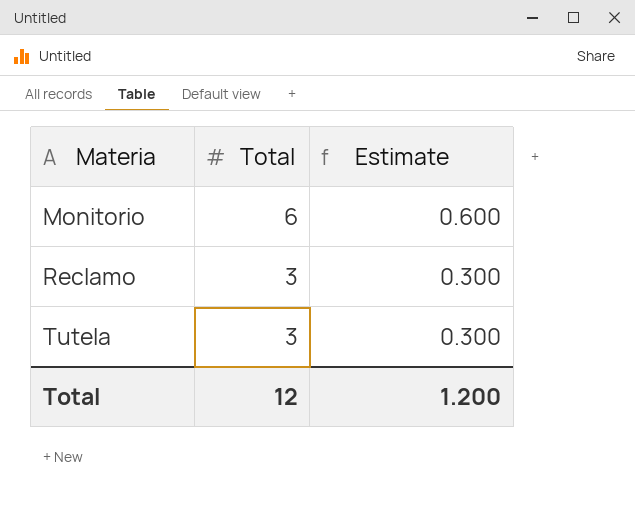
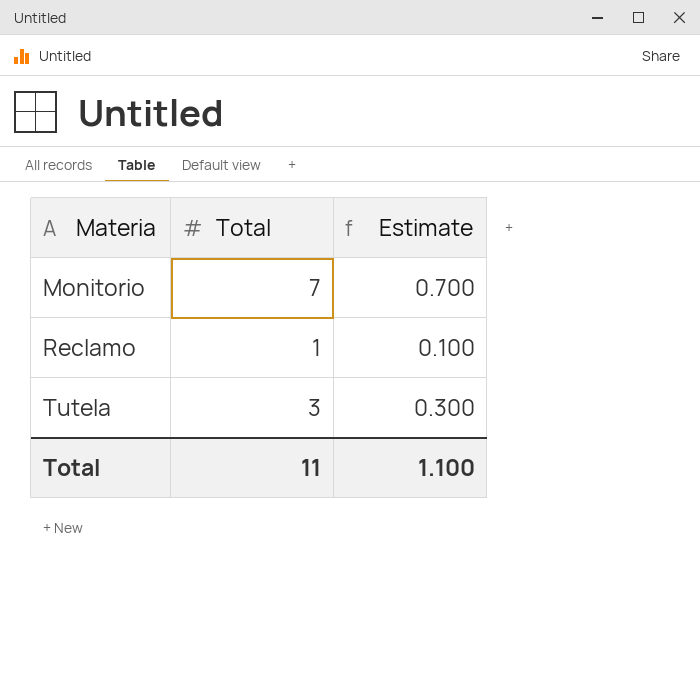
Monitorio | Total: 6 -> 7
Monitorio | Estimate: 0.600 -> 0.700
Reclamo | Total: 3 -> 1
Reclamo | Estimate: 0.300 -> 0.100
Total | Total: 12 -> 11
Total | Estimate: 1.200 -> 1.100

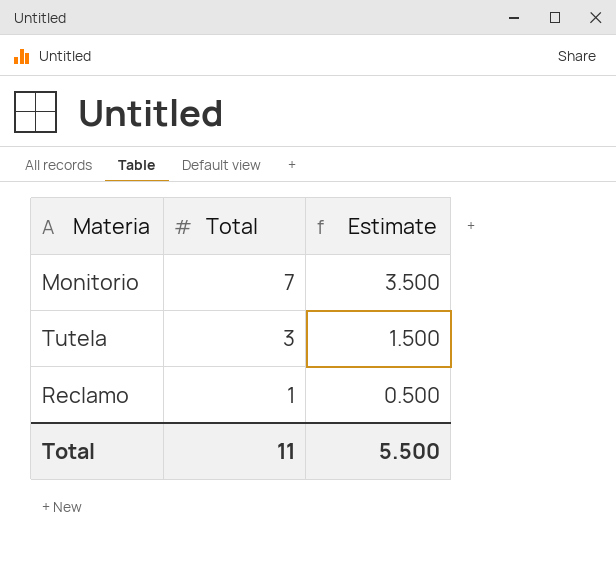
row order: Materia ascending -> Total descending
column Estimate | formula: [Total] * 0.1 -> [Total] * 0.5
Total | Estimate: 1.100 -> 5.500

